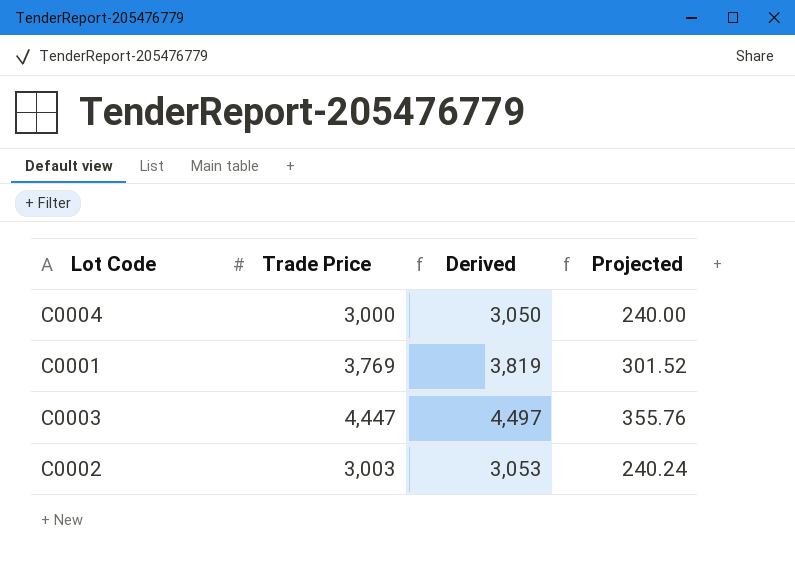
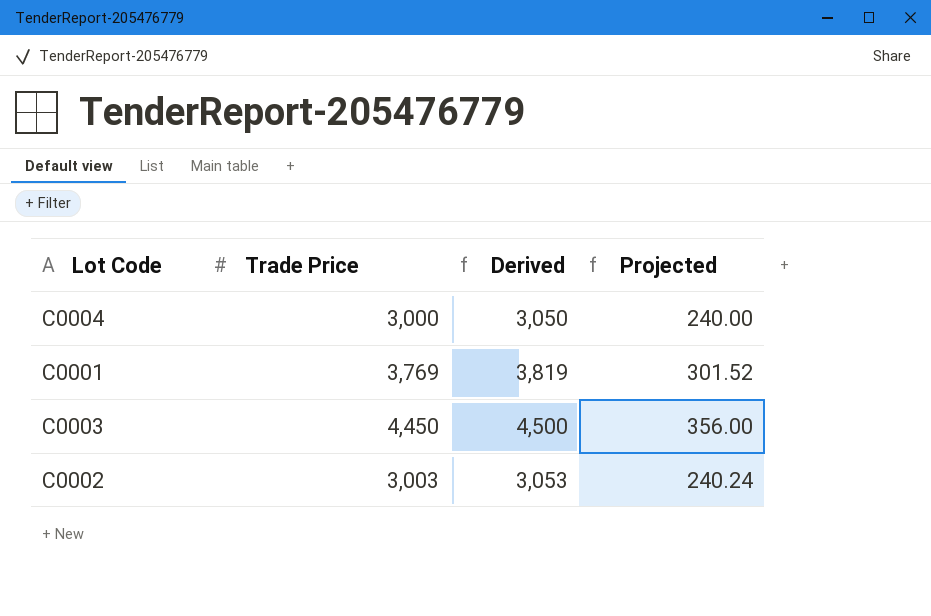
C0003 | Trade Price: 4,447 -> 4,450
C0003 | Derived: 4,497 -> 4,500
C0003 | Projected: 355.76 -> 356.00

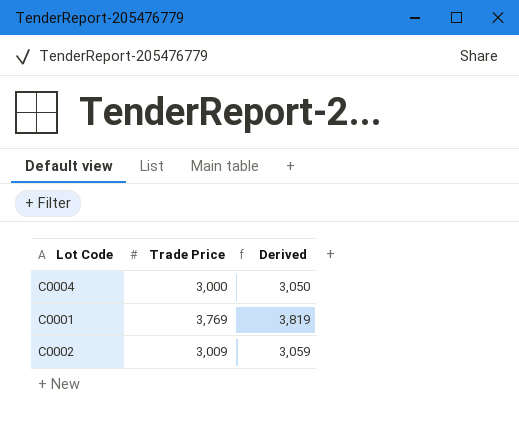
column Projected | formula: [Trade Price] * 0.08 -> none
row C0003: 4,450 | 4,500 | 356.00 -> none
C0002 | Trade Price: 3,003 -> 3,009
C0002 | Derived: 3,053 -> 3,059

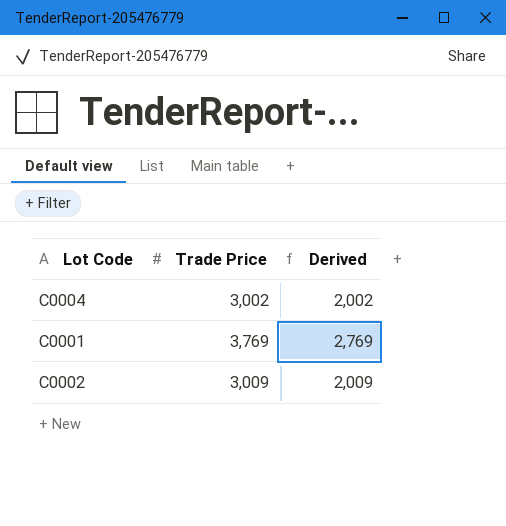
column Derived | formula: [Trade Price] + 50 -> [Trade Price] - 1000
C0004 | Trade Price: 3,000 -> 3,002

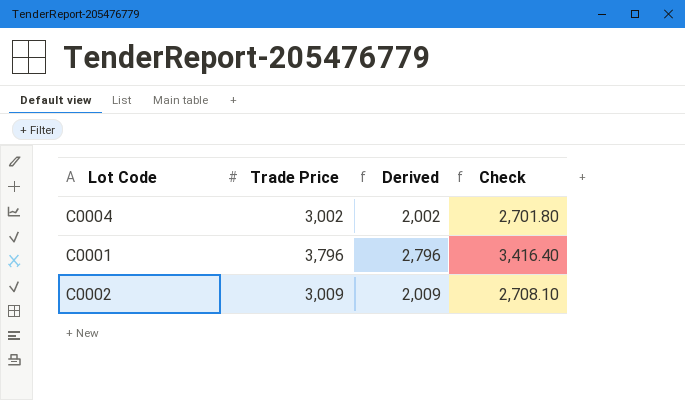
column Check | formula: none -> [Trade Price] * 0.9
C0001 | Trade Price: 3,769 -> 3,796
C0001 | Derived: 2,769 -> 2,796

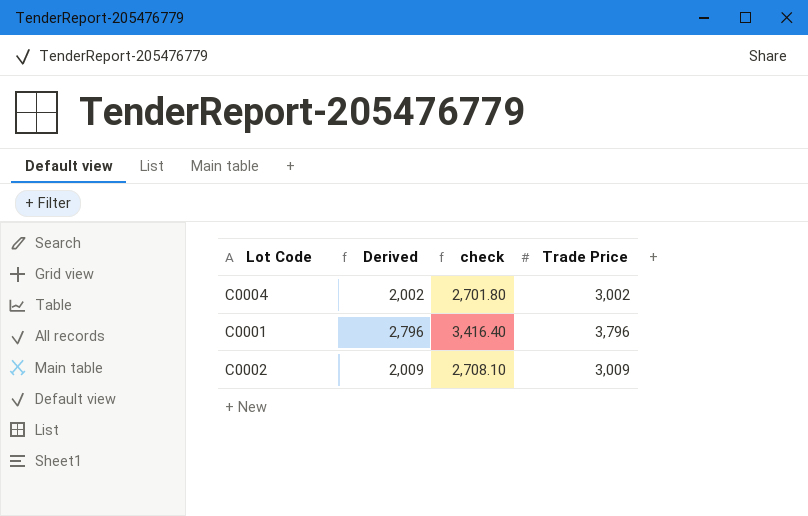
column name: Check -> check
column Trade Price | position: 2 -> 4

